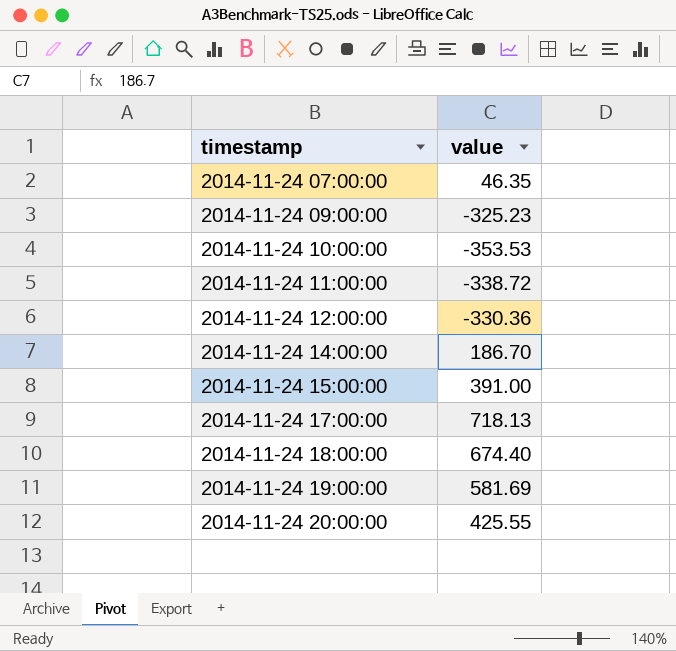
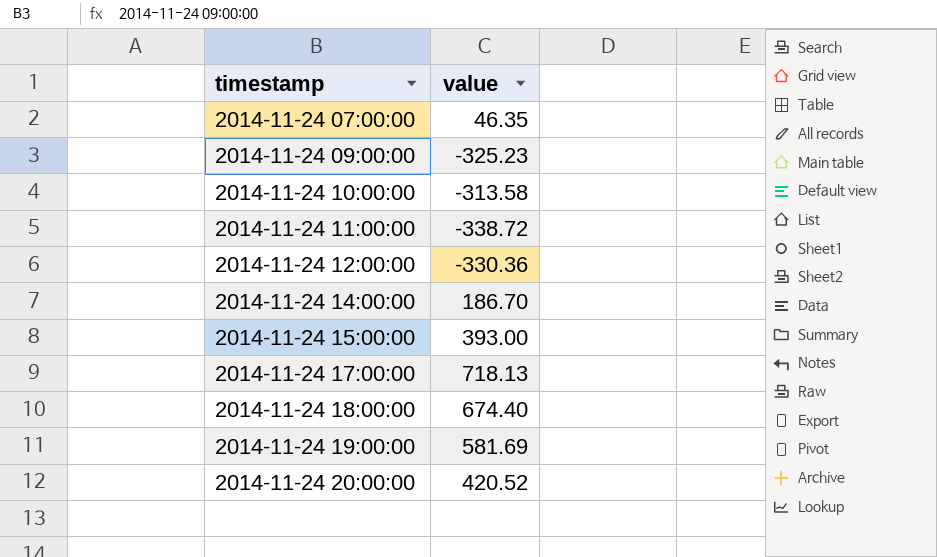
2014-11-24 10:00:00 | value: -353.53 -> -313.58
2014-11-24 15:00:00 | value: 391.00 -> 393.00
2014-11-24 20:00:00 | value: 425.55 -> 420.52

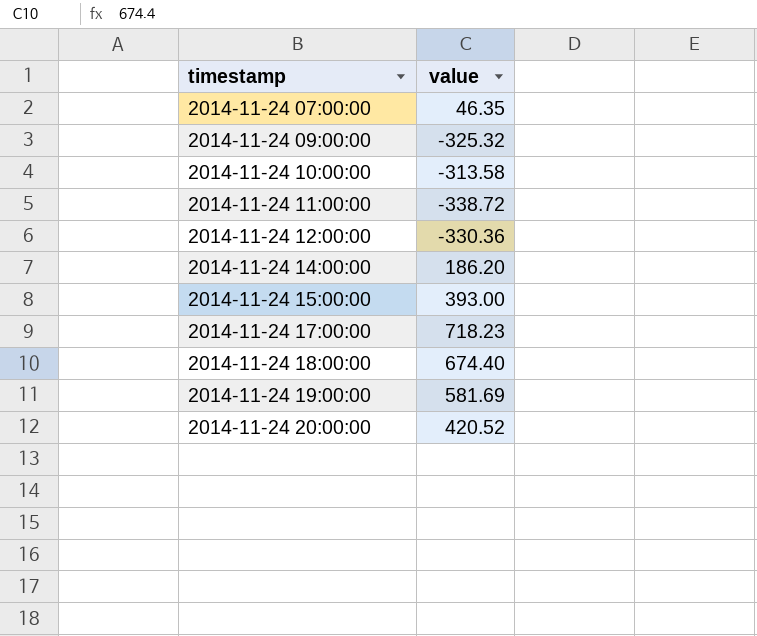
2014-11-24 09:00:00 | value: -325.23 -> -325.32
2014-11-24 14:00:00 | value: 186.70 -> 186.20
2014-11-24 17:00:00 | value: 718.13 -> 718.23

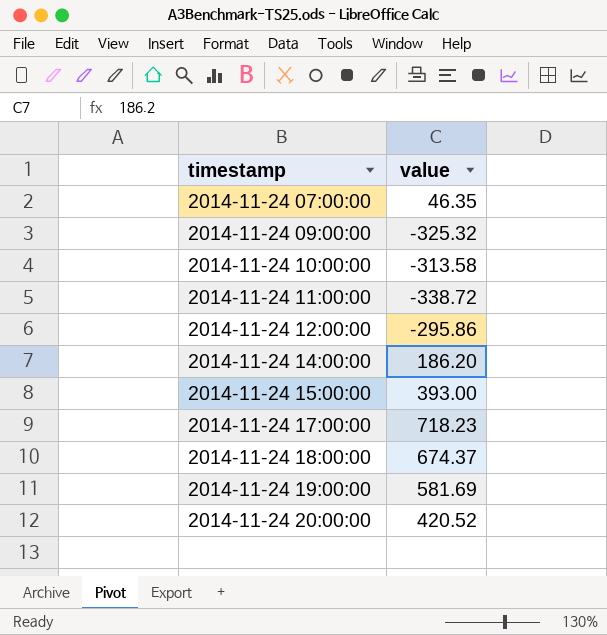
2014-11-24 12:00:00 | value: -330.36 -> -295.86
2014-11-24 18:00:00 | value: 674.40 -> 674.37

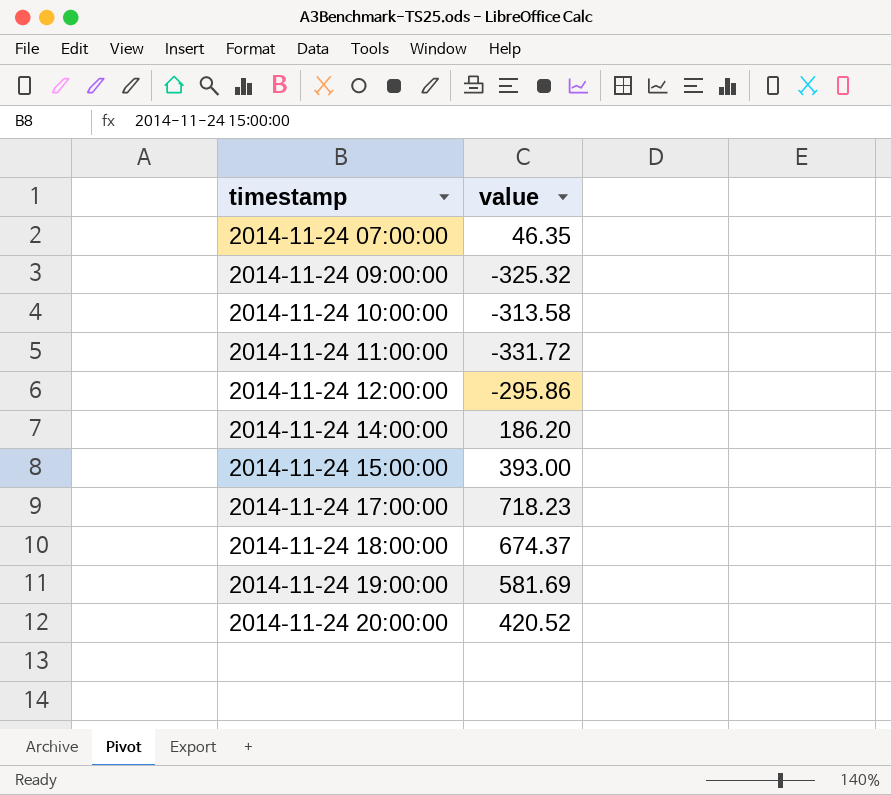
2014-11-24 11:00:00 | value: -338.72 -> -331.72

